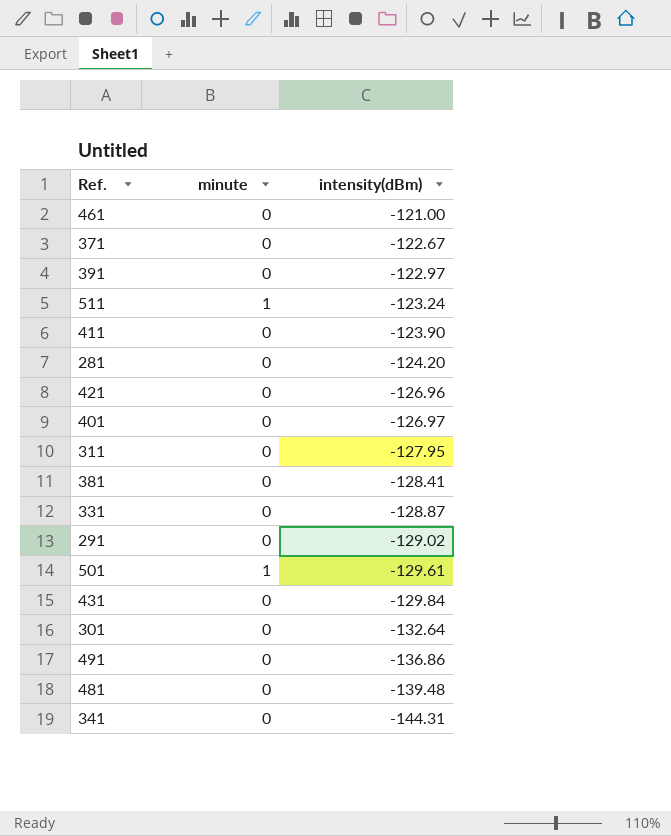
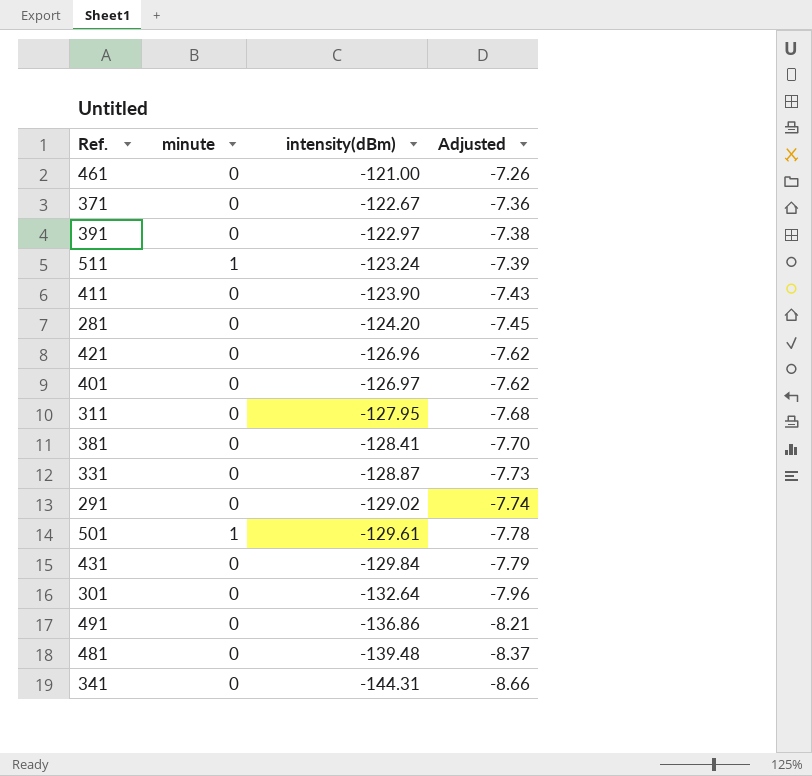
column Adjusted | formula: none -> [intensity(dBm)] * 0.06

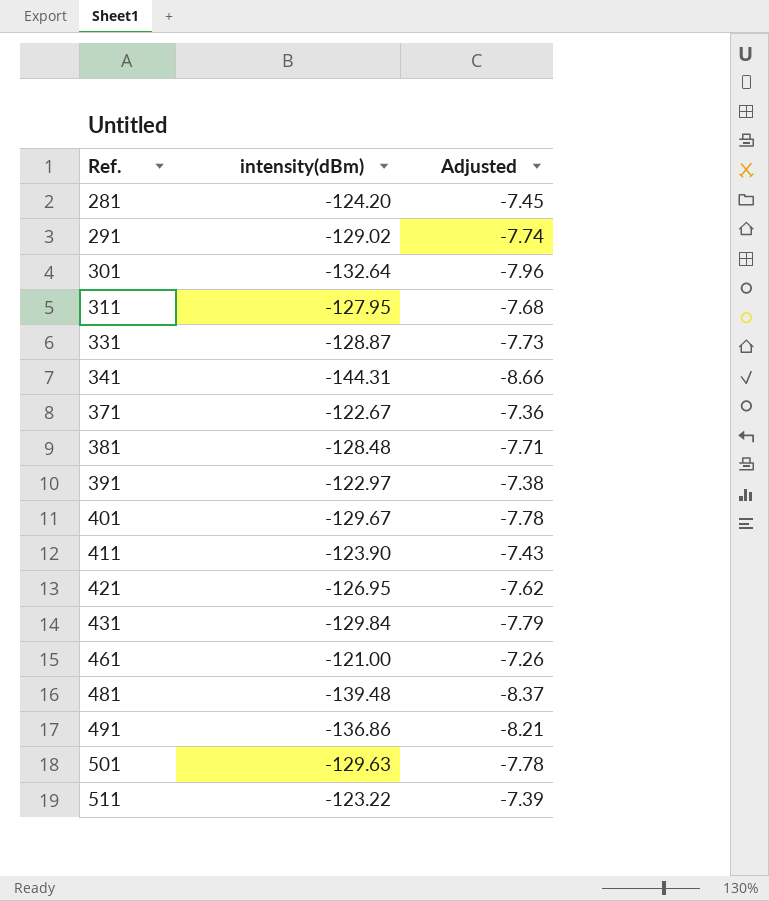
row order: intensity(dBm) descending -> Ref. ascending
column minute | position: 2 -> none
381 | intensity(dBm): -128.41 -> -128.48
381 | Adjusted: -7.70 -> -7.71
401 | intensity(dBm): -126.97 -> -129.67
401 | Adjusted: -7.62 -> -7.78
421 | intensity(dBm): -126.96 -> -126.95
501 | intensity(dBm): -129.61 -> -129.63
511 | intensity(dBm): -123.24 -> -123.22

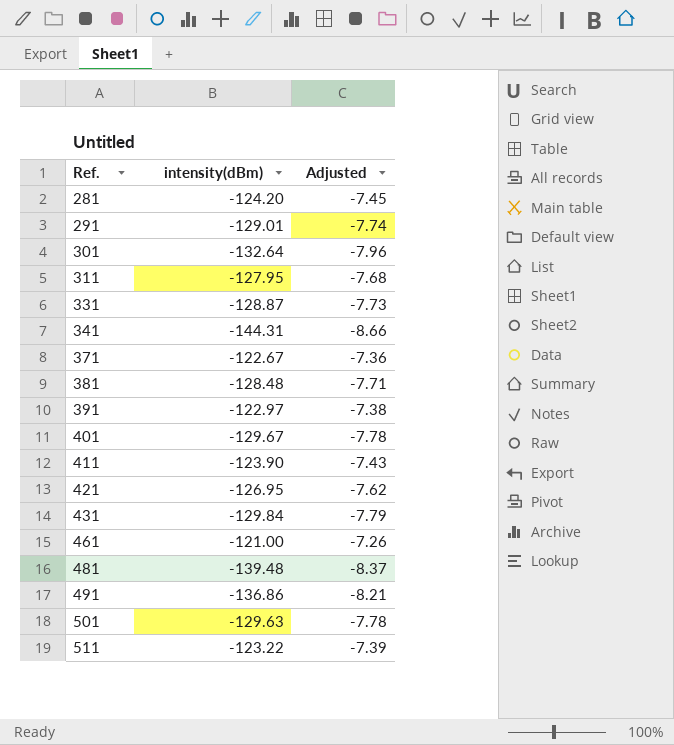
291 | intensity(dBm): -129.02 -> -129.01

